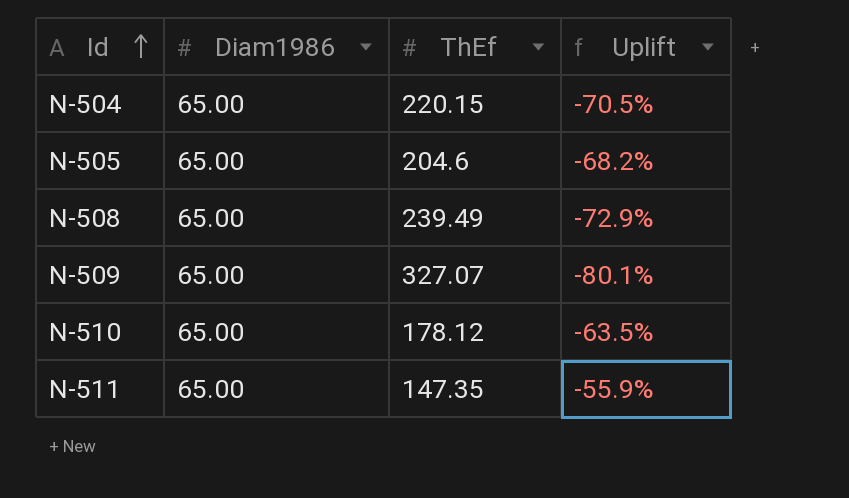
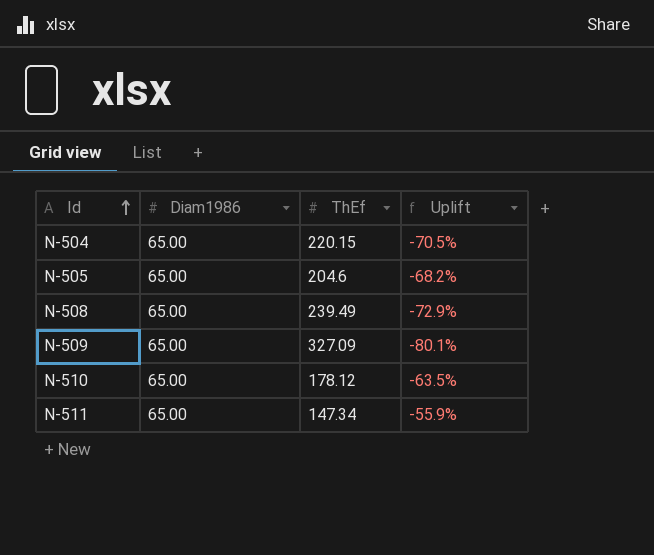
N-509 | ThEf: 327.07 -> 327.09
N-511 | ThEf: 147.35 -> 147.34

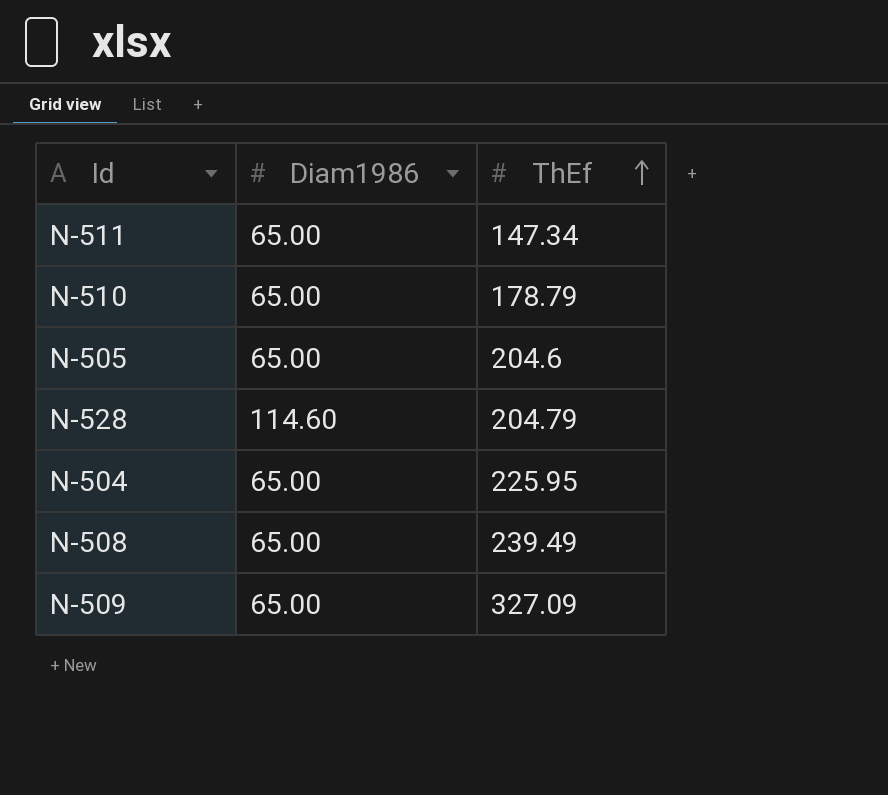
row order: Id ascending -> ThEf ascending
column Uplift | formula: ([Diam1986] - [ThEf]) / [ThEf] -> none
N-510 | ThEf: 178.12 -> 178.79
row N-528: none -> 114.60 | 204.79
N-504 | ThEf: 220.15 -> 225.95

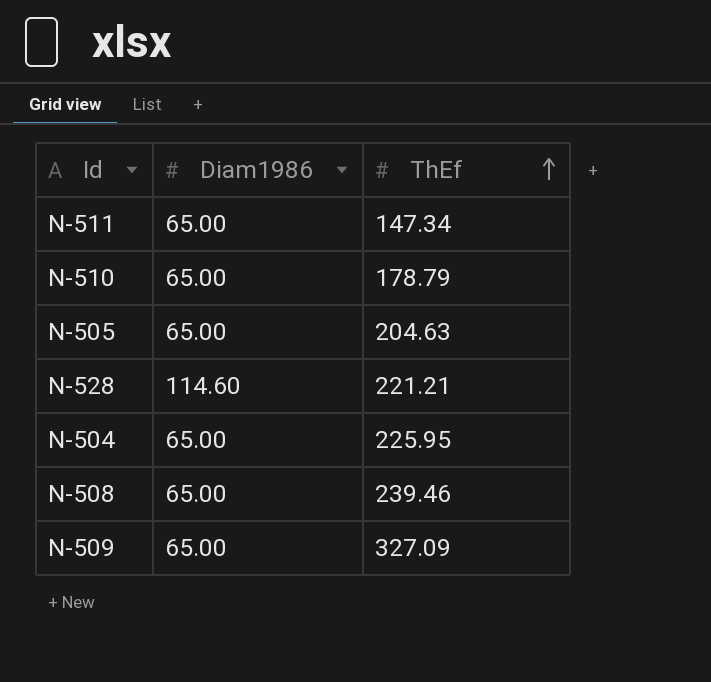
N-505 | ThEf: 204.6 -> 204.63
N-528 | ThEf: 204.79 -> 221.21
N-508 | ThEf: 239.49 -> 239.46

